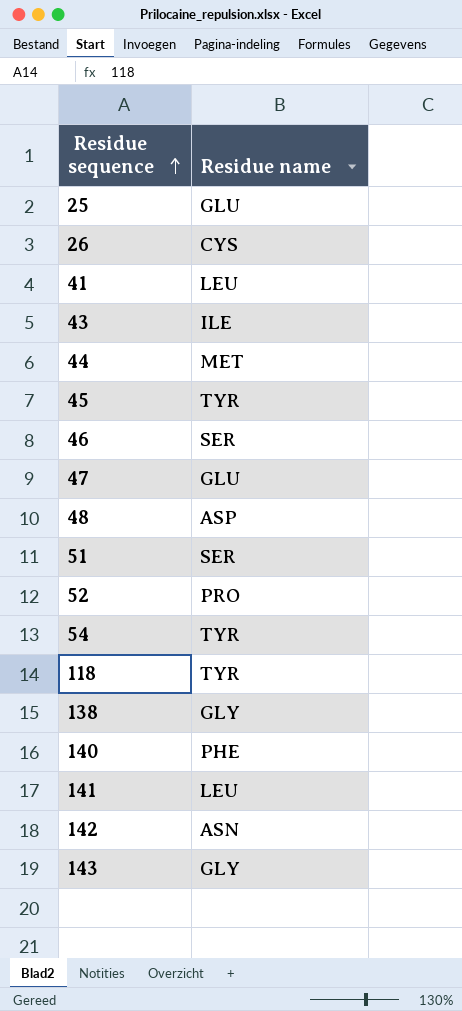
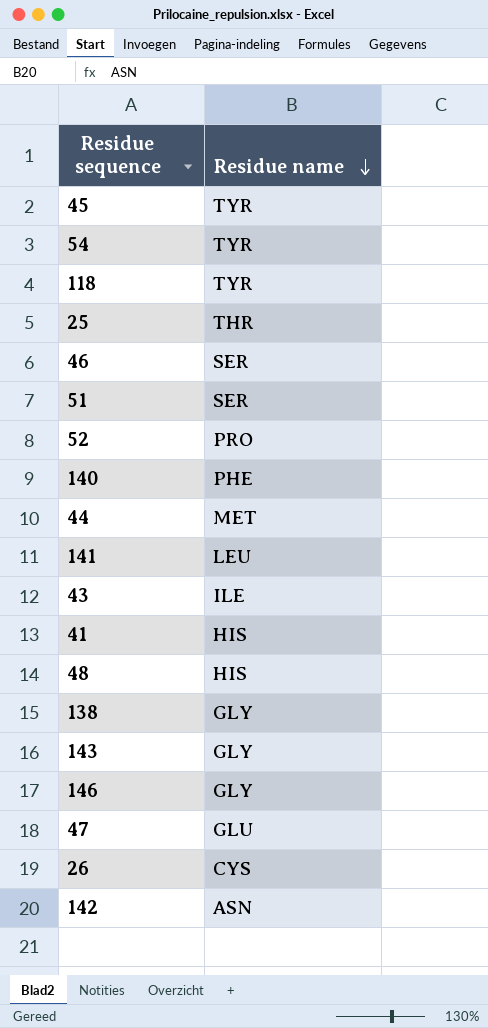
row order: Residue sequence ascending -> Residue name descending
25 | Residue name: GLU -> THR
41 | Residue name: LEU -> HIS
48 | Residue name: ASP -> HIS
row 146: none -> GLY

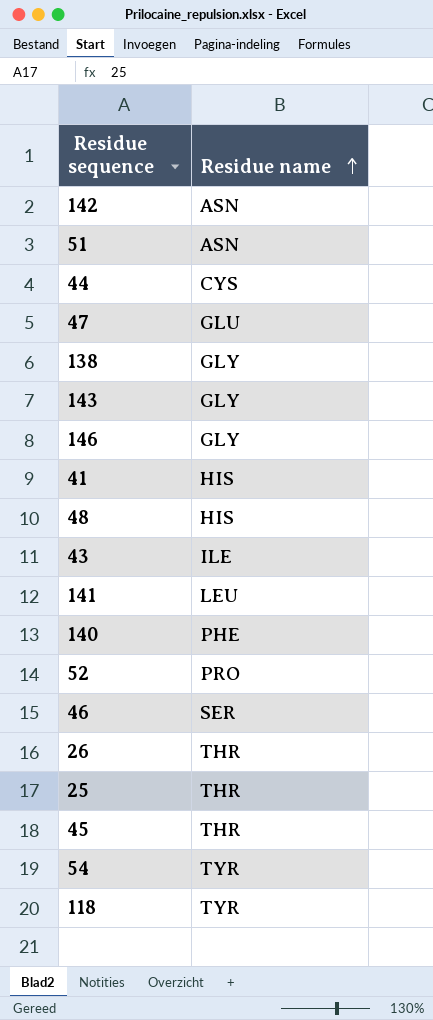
row order: Residue name descending -> Residue name ascending
51 | Residue name: SER -> ASN
44 | Residue name: MET -> CYS
26 | Residue name: CYS -> THR
45 | Residue name: TYR -> THR

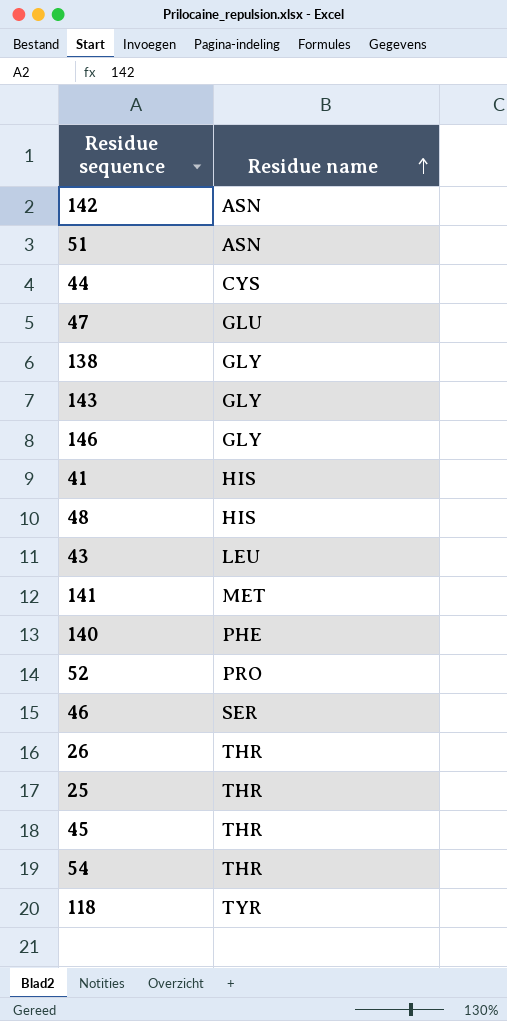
43 | Residue name: ILE -> LEU
141 | Residue name: LEU -> MET
54 | Residue name: TYR -> THR

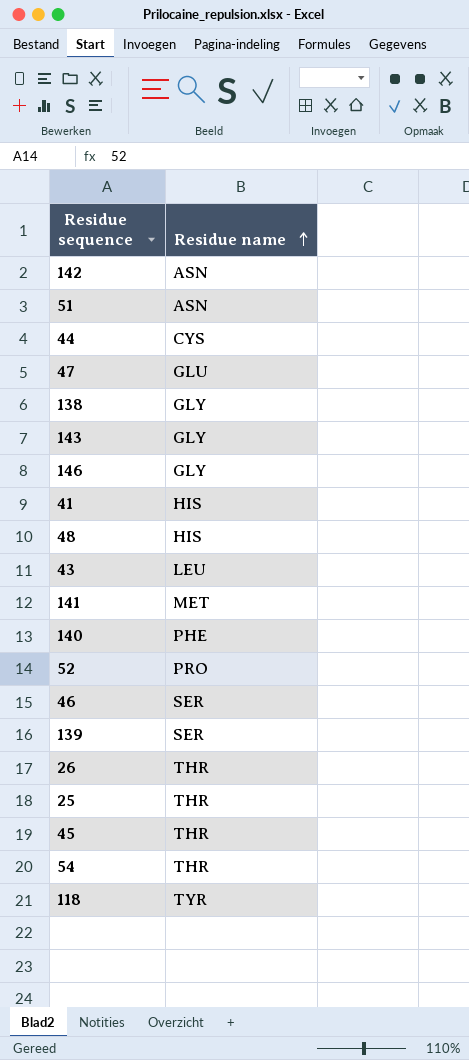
row 139: none -> SER

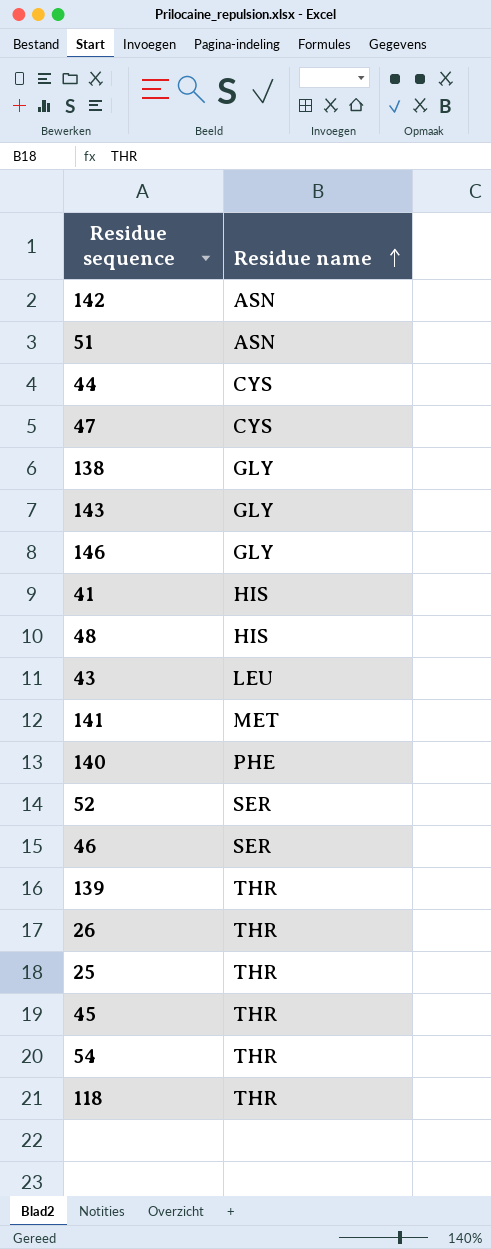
47 | Residue name: GLU -> CYS
52 | Residue name: PRO -> SER
139 | Residue name: SER -> THR
118 | Residue name: TYR -> THR

